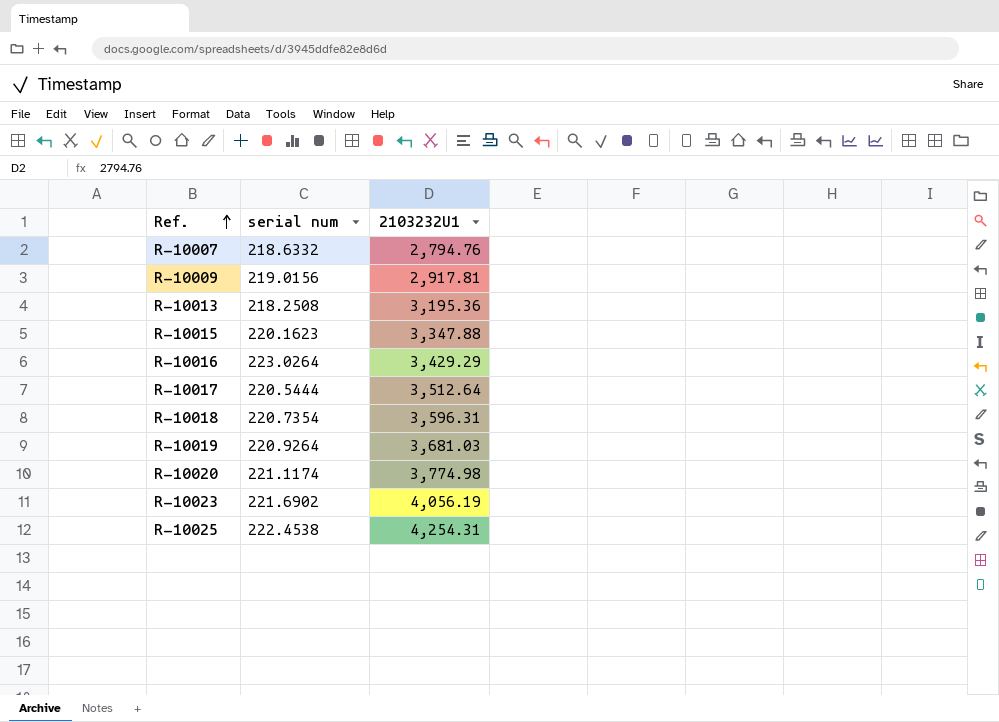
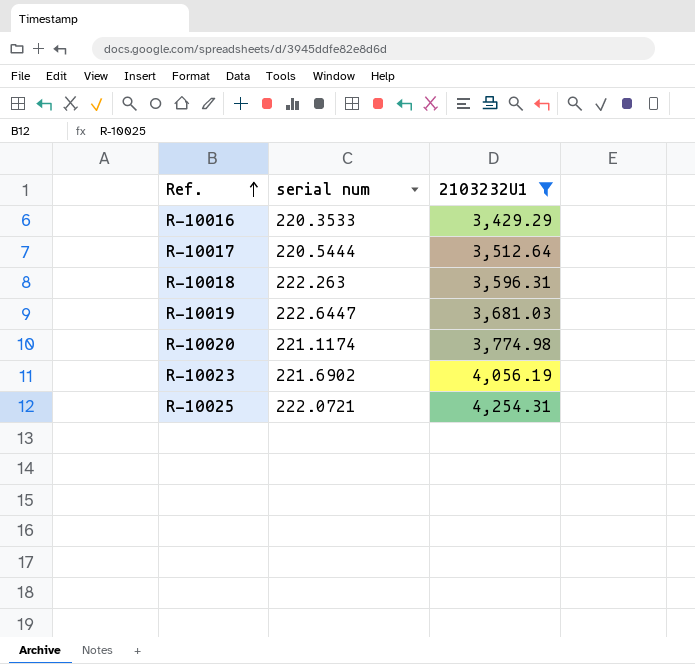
filter: none -> 2103232U1 >= 3,429.29
R-10016 | serial num: 223.0264 -> 220.3533
R-10018 | serial num: 220.7354 -> 222.263
R-10019 | serial num: 220.9264 -> 222.6447
R-10025 | serial num: 222.4538 -> 222.0721

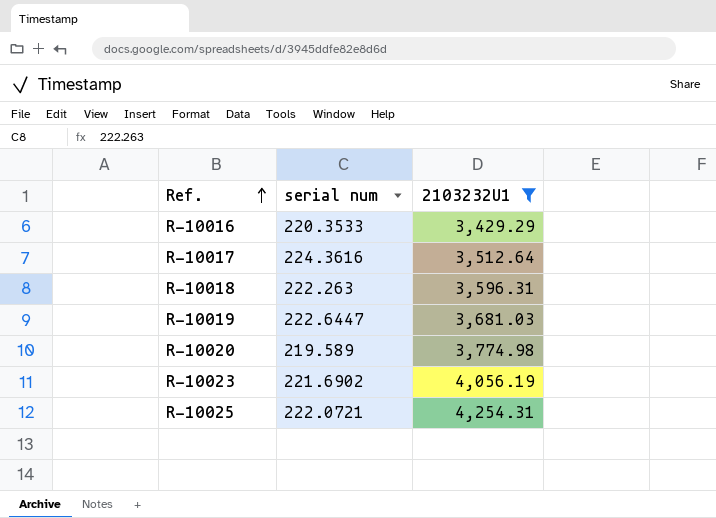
R-10017 | serial num: 220.5444 -> 224.3616
R-10020 | serial num: 221.1174 -> 219.589

